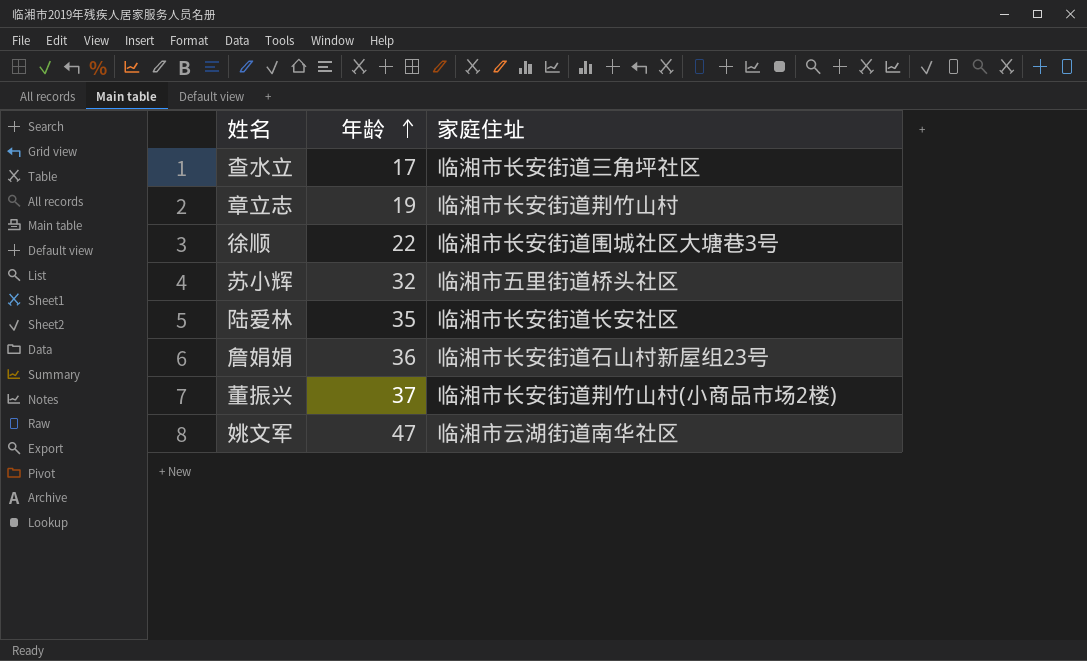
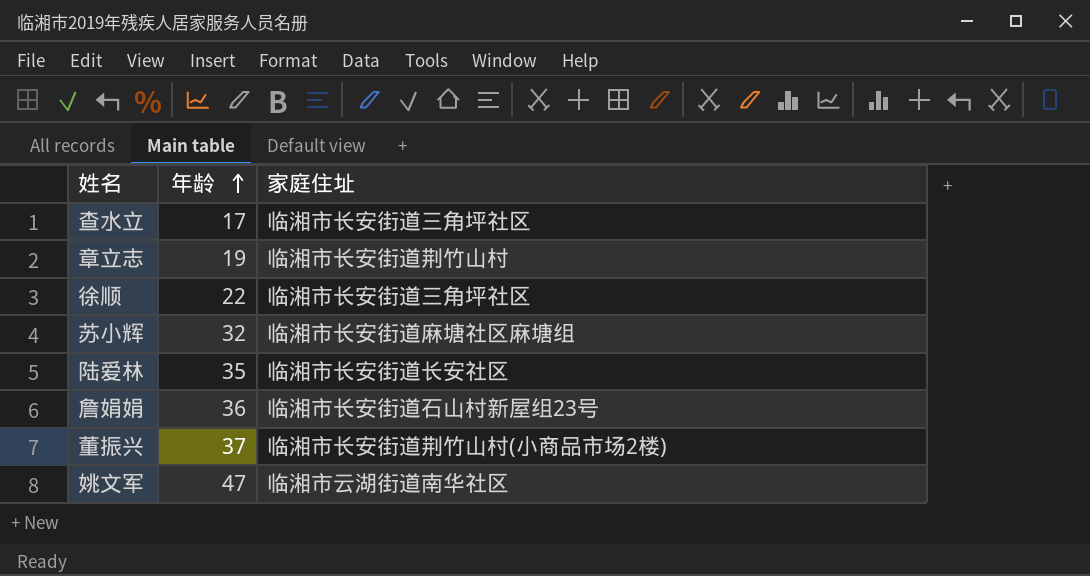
徐顺 | 家庭住址: 临湘市长安街道围城社区大塘巷3号 -> 临湘市长安街道三角坪社区
苏小辉 | 家庭住址: 临湘市五里街道桥头社区 -> 临湘市长安街道麻塘社区麻塘组

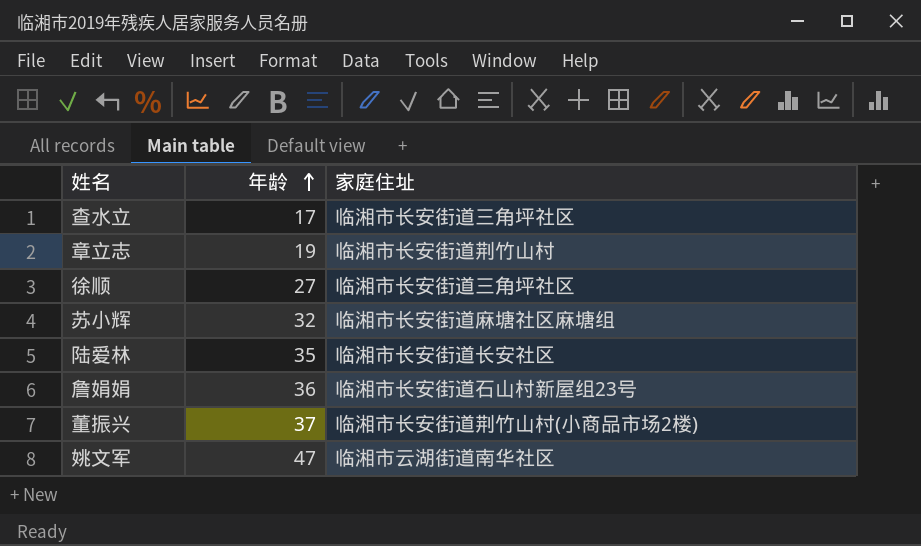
徐顺 | 年龄: 22 -> 27

